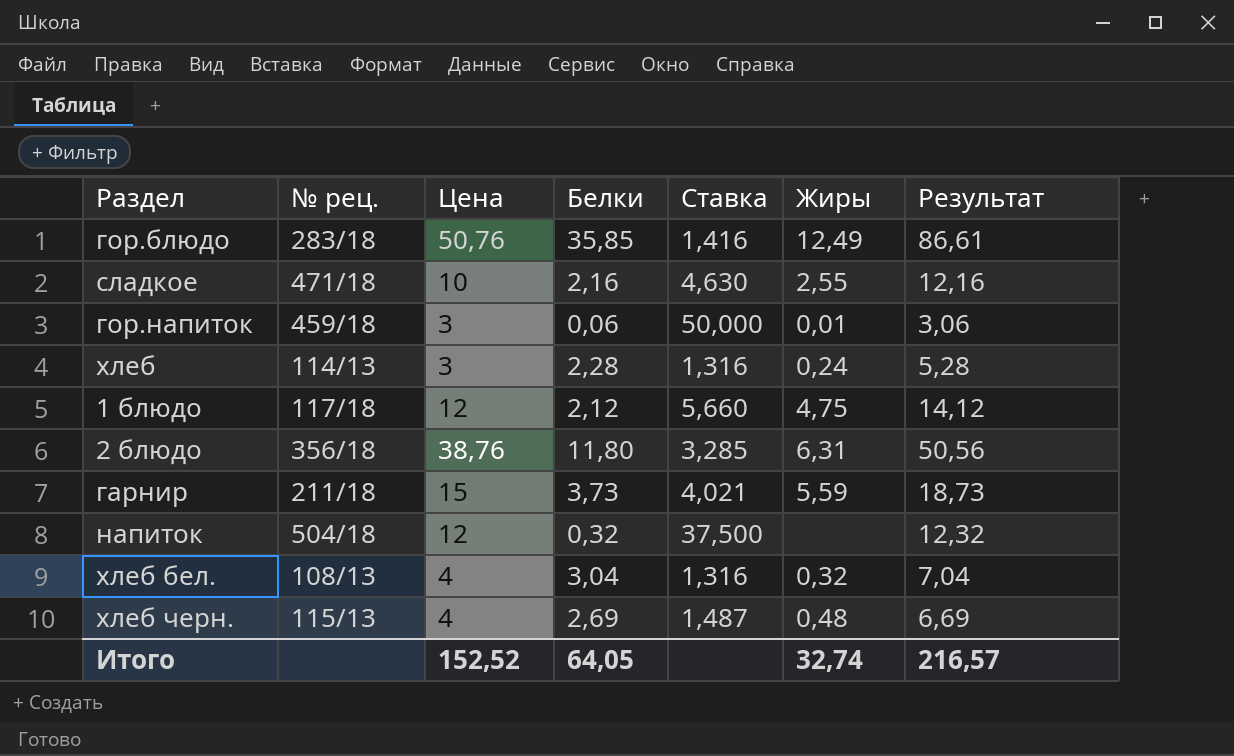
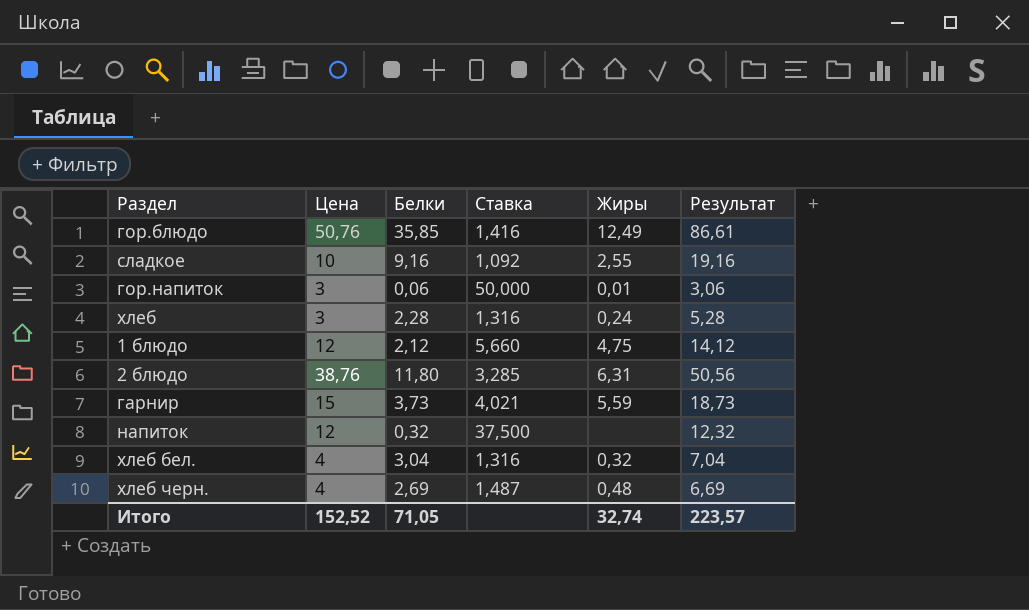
column № рец. | position: 2 -> none
сладкое | Белки: 2,16 -> 9,16
сладкое | Ставка: 4,630 -> 1,092
сладкое | Результат: 12,16 -> 19,16
Итого | Белки: 64,05 -> 71,05
Итого | Результат: 216,57 -> 223,57

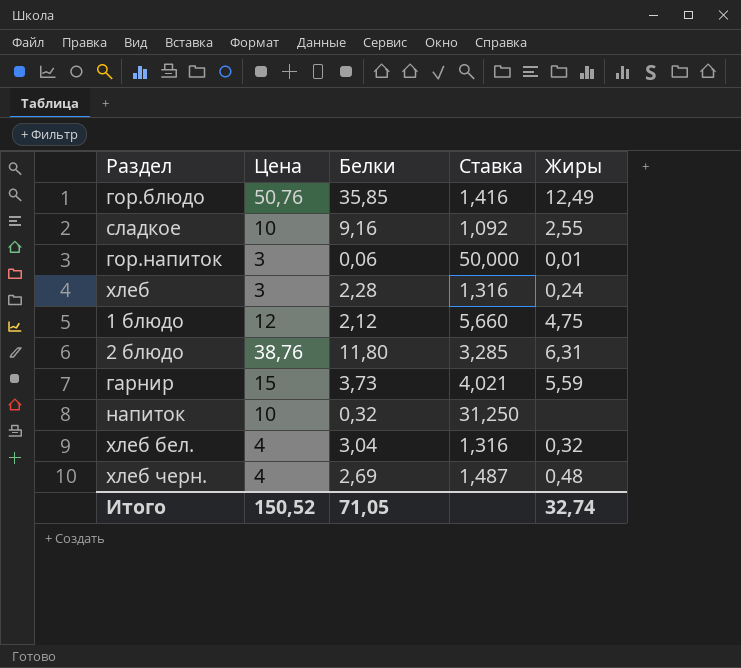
column Результат | formula: [Цена] + [Белки] -> none
напиток | Цена: 12 -> 10
напиток | Ставка: 37,500 -> 31,250
Итого | Цена: 152,52 -> 150,52

